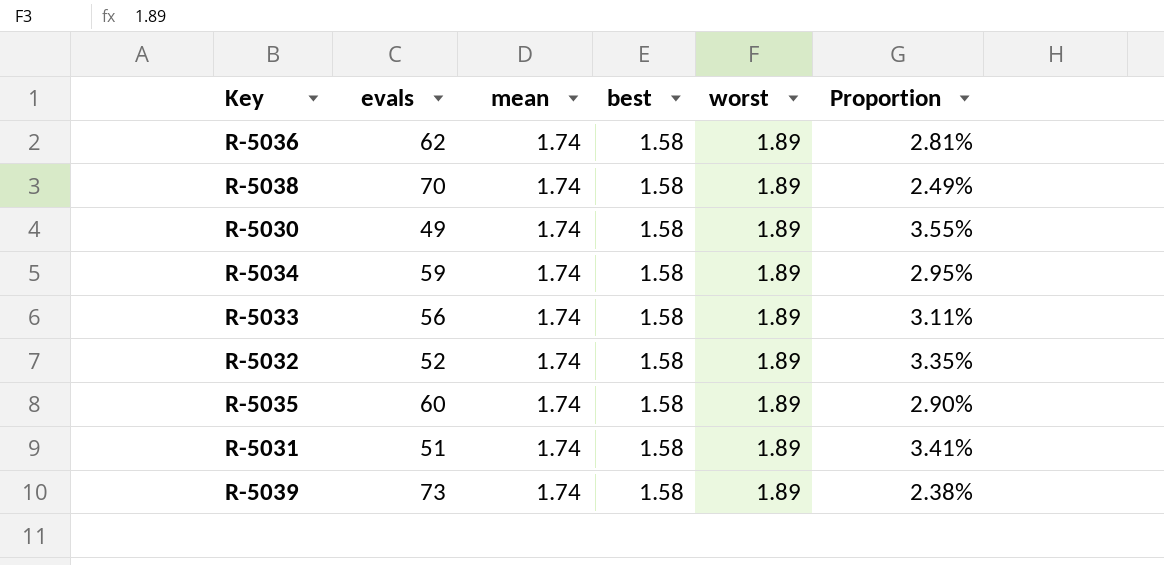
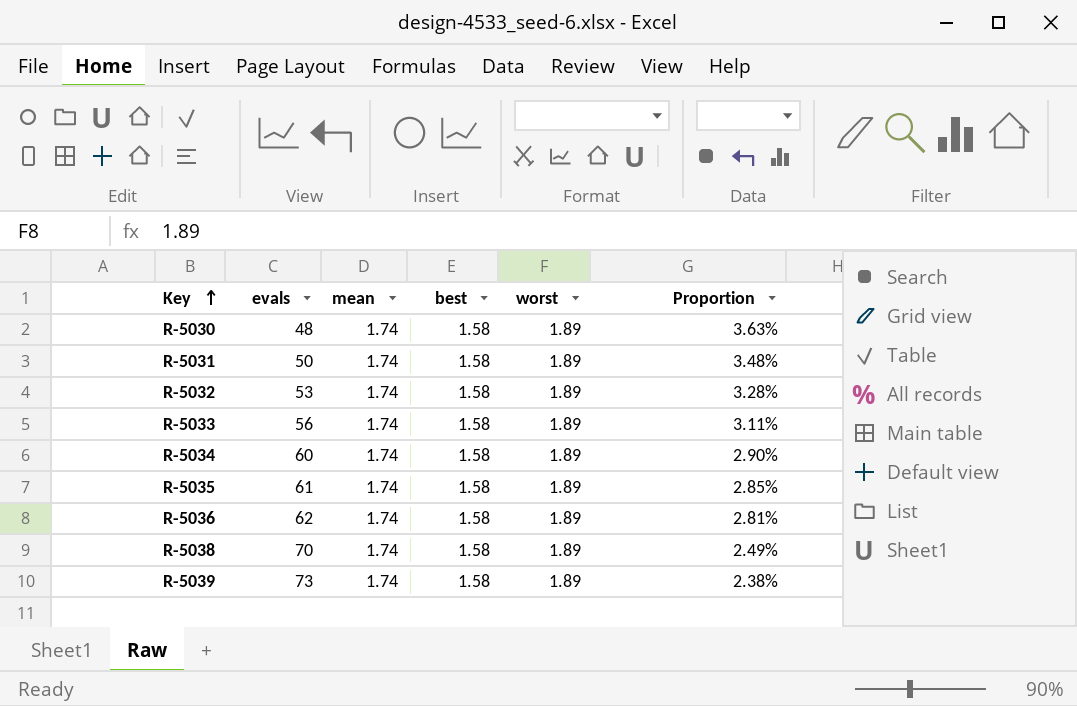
row order: none -> Key ascending
R-5030 | evals: 49 -> 48
R-5030 | Proportion: 3.55% -> 3.63%
R-5031 | evals: 51 -> 50
R-5031 | Proportion: 3.41% -> 3.48%
R-5032 | evals: 52 -> 53
R-5032 | Proportion: 3.35% -> 3.28%
R-5034 | evals: 59 -> 60
R-5034 | Proportion: 2.95% -> 2.90%
R-5035 | evals: 60 -> 61
R-5035 | Proportion: 2.90% -> 2.85%

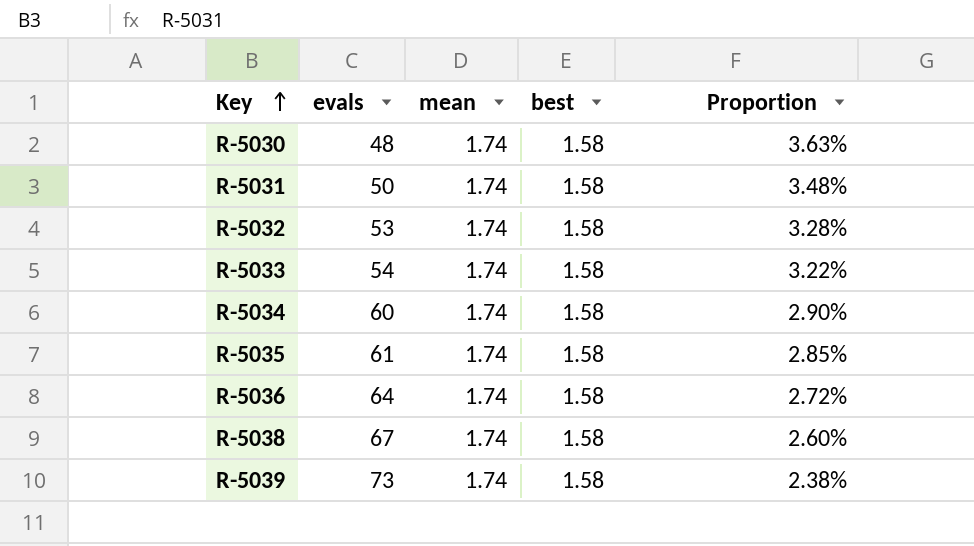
column worst | position: 5 -> none
R-5033 | evals: 56 -> 54
R-5033 | Proportion: 3.11% -> 3.22%
R-5036 | evals: 62 -> 64
R-5036 | Proportion: 2.81% -> 2.72%
R-5038 | evals: 70 -> 67
R-5038 | Proportion: 2.49% -> 2.60%

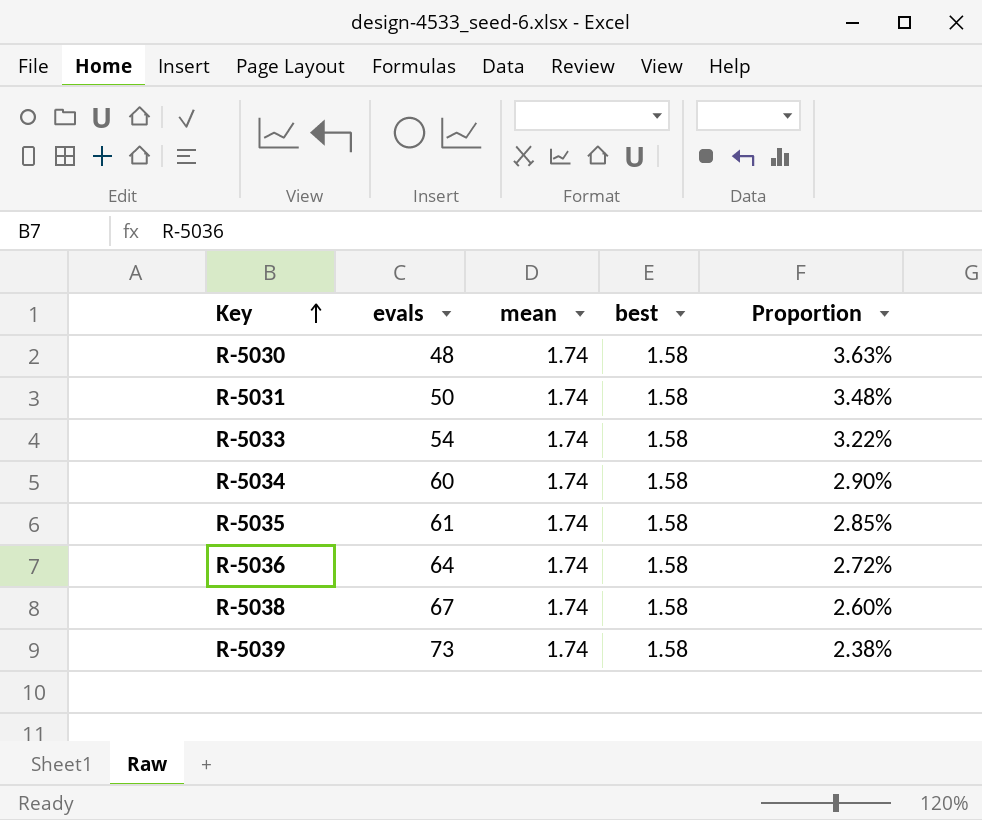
row R-5032: 53 | 1.74 | 1.58 | 3.28% -> none

